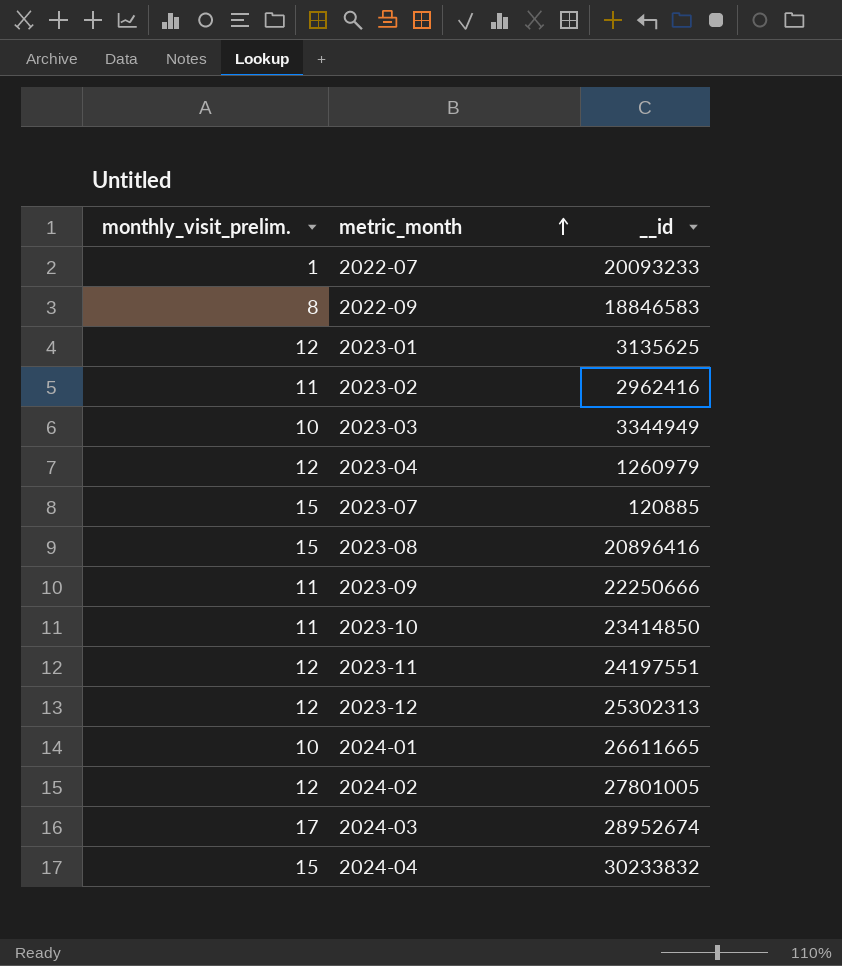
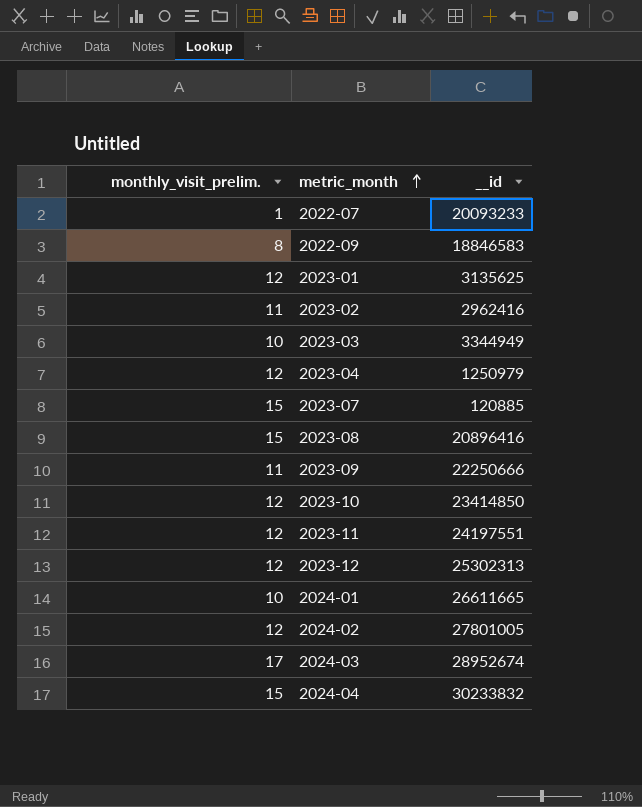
2023-04 | __id: 1260979 -> 1250979
2023-10 | monthly_visit_prelim.: 11 -> 12

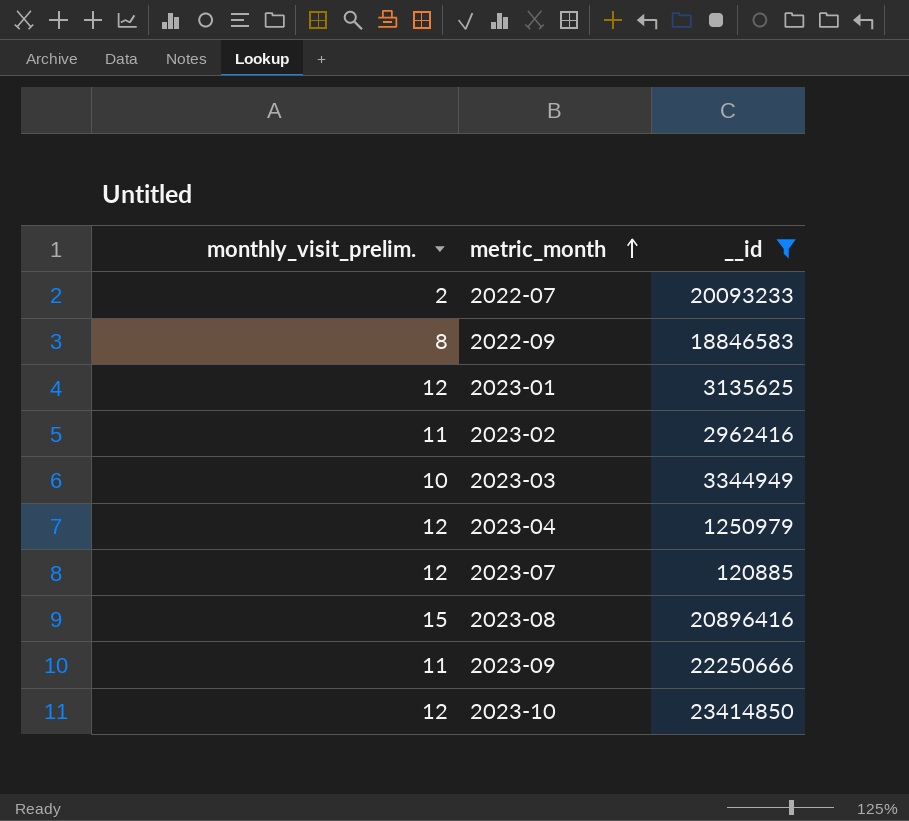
filter: none -> __id <= 23414850
2022-07 | monthly_visit_prelim.: 1 -> 2
2023-07 | monthly_visit_prelim.: 15 -> 12

